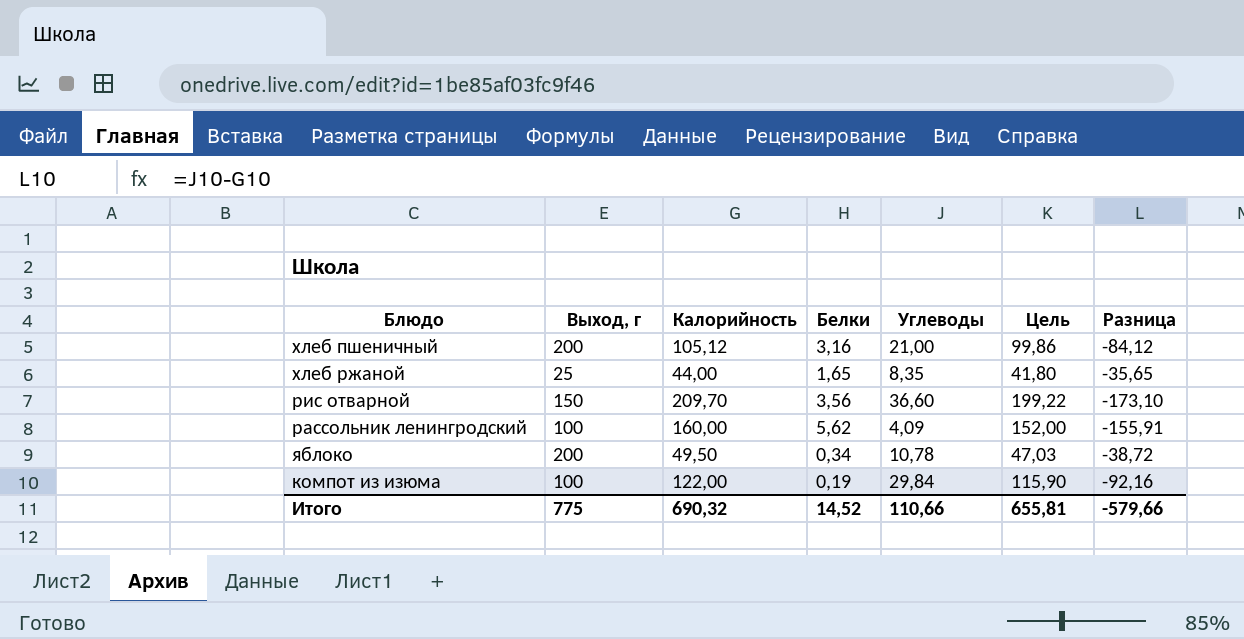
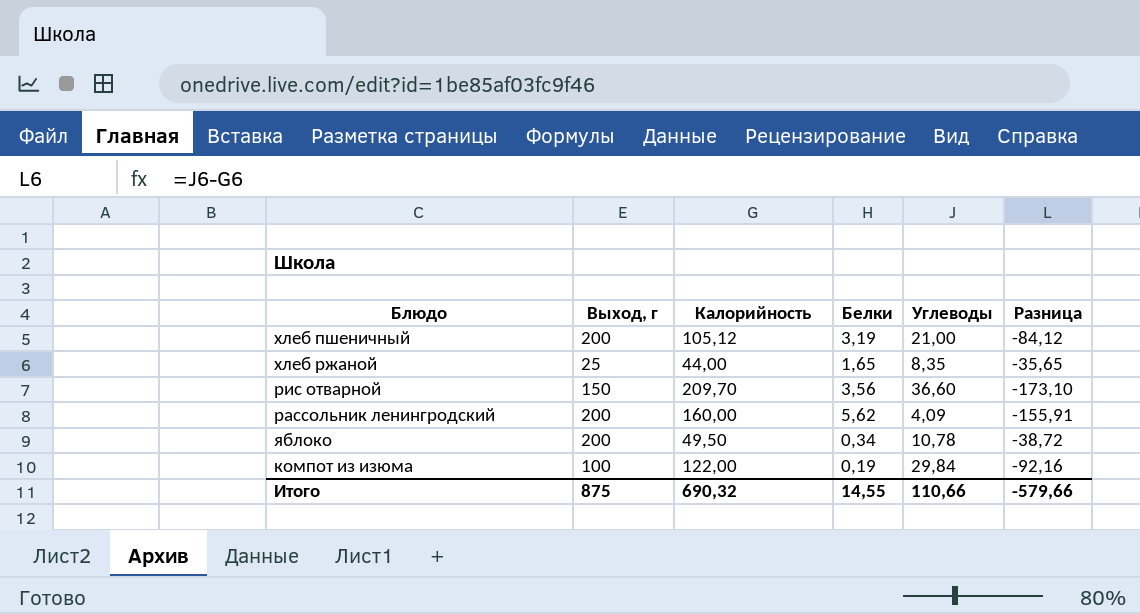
column Цель | formula: [Калорийность] * 0,95 -> none
хлеб пшеничный | Белки: 3,16 -> 3,19
рассольник ленингродский | Выход, г: 100 -> 200
Итого | Выход, г: 775 -> 875
Итого | Белки: 14,52 -> 14,55

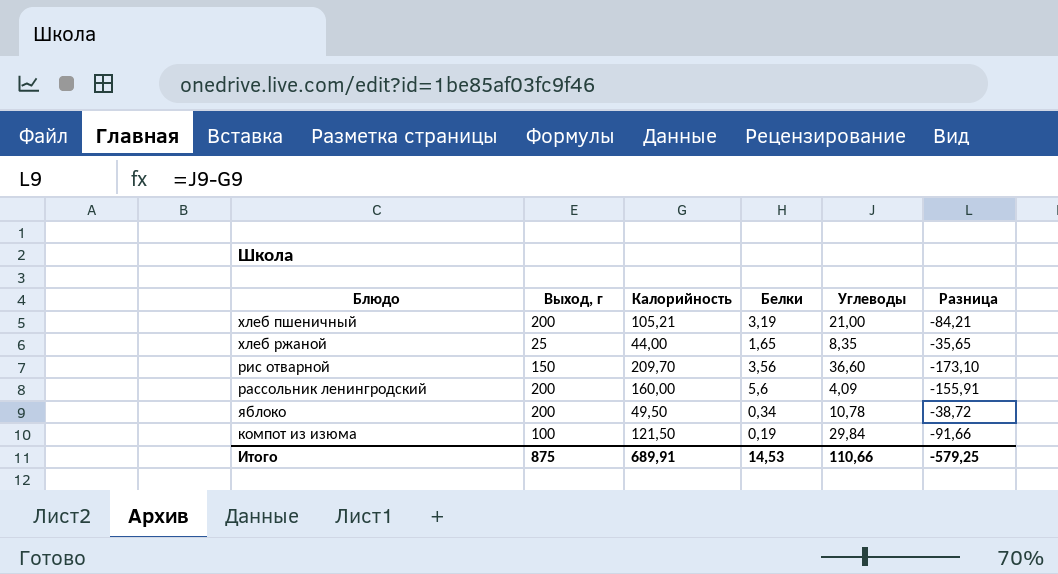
хлеб пшеничный | Калорийность: 105,12 -> 105,21
хлеб пшеничный | Разница: -84,12 -> -84,21
рассольник ленингродский | Белки: 5,62 -> 5,6
компот из изюма | Калорийность: 122,00 -> 121,50
компот из изюма | Разница: -92,16 -> -91,66
Итого | Калорийность: 690,32 -> 689,91
Итого | Белки: 14,55 -> 14,53
Итого | Разница: -579,66 -> -579,25

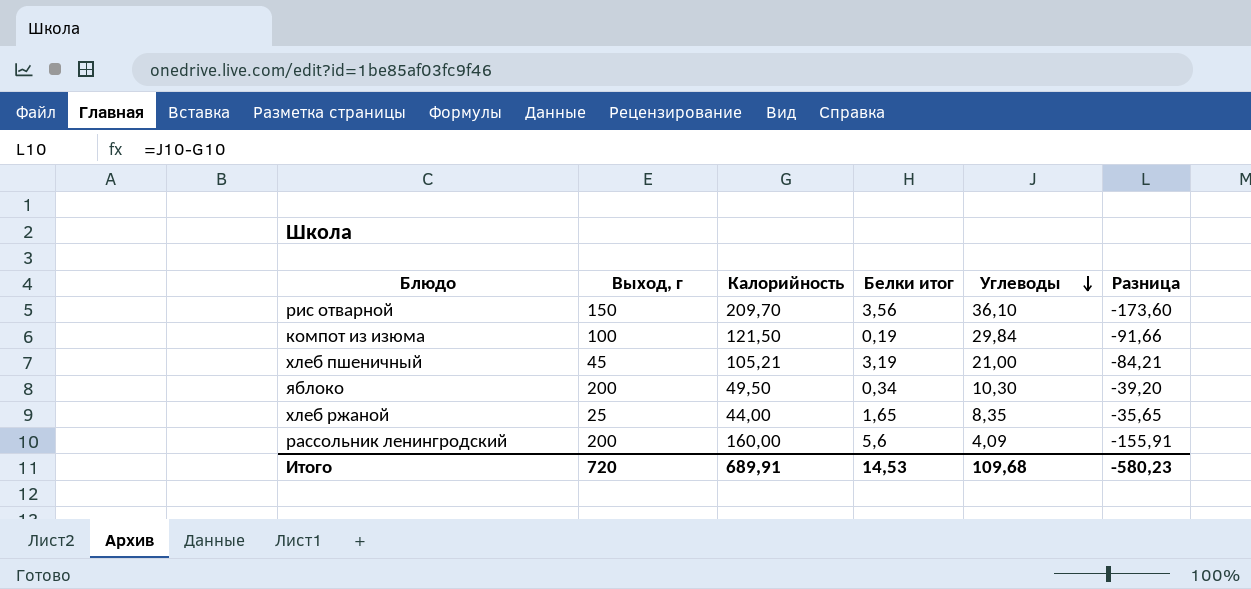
row order: none -> Углеводы descending
column name: Белки -> Белки итог
рис отварной | Углеводы: 36,60 -> 36,10
рис отварной | Разница: -173,10 -> -173,60
хлеб пшеничный | Выход, г: 200 -> 45
яблоко | Углеводы: 10,78 -> 10,30
яблоко | Разница: -38,72 -> -39,20
Итого | Выход, г: 875 -> 720
Итого | Углеводы: 110,66 -> 109,68
Итого | Разница: -579,25 -> -580,23

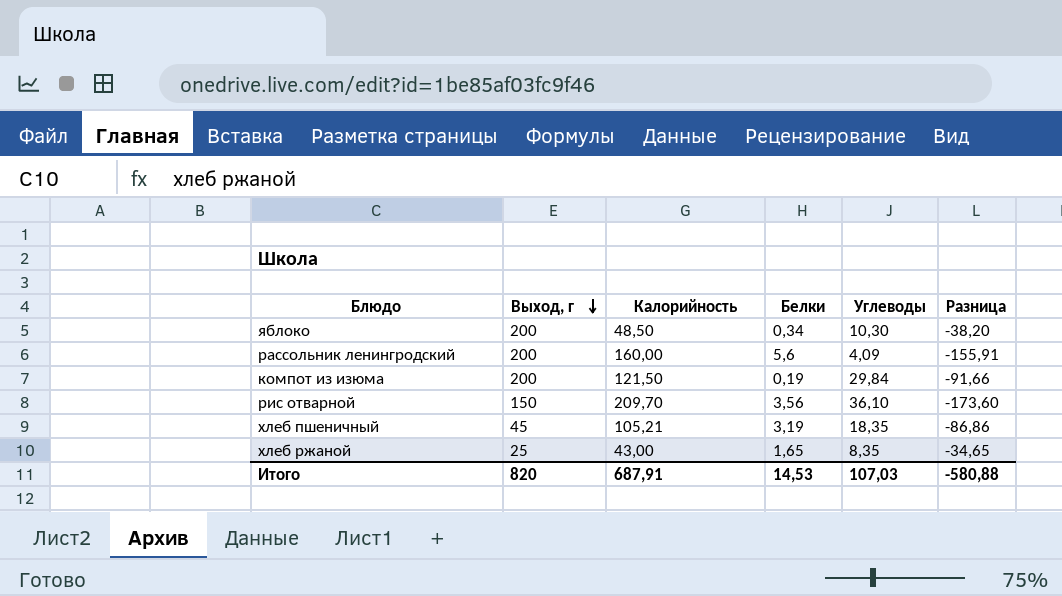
row order: Углеводы descending -> Выход, г descending
column name: Белки итог -> Белки
яблоко | Калорийность: 49,50 -> 48,50
яблоко | Разница: -39,20 -> -38,20
компот из изюма | Выход, г: 100 -> 200
хлеб пшеничный | Углеводы: 21,00 -> 18,35
хлеб пшеничный | Разница: -84,21 -> -86,86
хлеб ржаной | Калорийность: 44,00 -> 43,00
хлеб ржаной | Разница: -35,65 -> -34,65
Итого | Выход, г: 720 -> 820
Итого | Калорийность: 689,91 -> 687,91
Итого | Углеводы: 109,68 -> 107,03
Итого | Разница: -580,23 -> -580,88

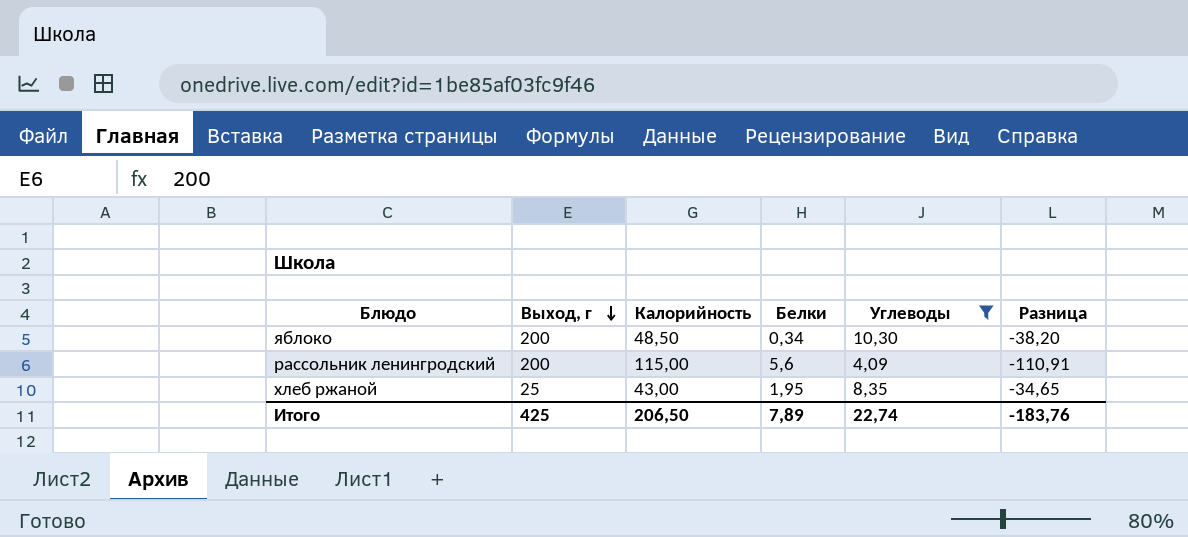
filter: none -> Углеводы <= 10,30
рассольник ленингродский | Калорийность: 160,00 -> 115,00
рассольник ленингродский | Разница: -155,91 -> -110,91
хлеб ржаной | Белки: 1,65 -> 1,95
Итого | Выход, г: 820 -> 425
Итого | Калорийность: 687,91 -> 206,50
Итого | Белки: 14,53 -> 7,89
Итого | Углеводы: 107,03 -> 22,74
Итого | Разница: -580,88 -> -183,76

